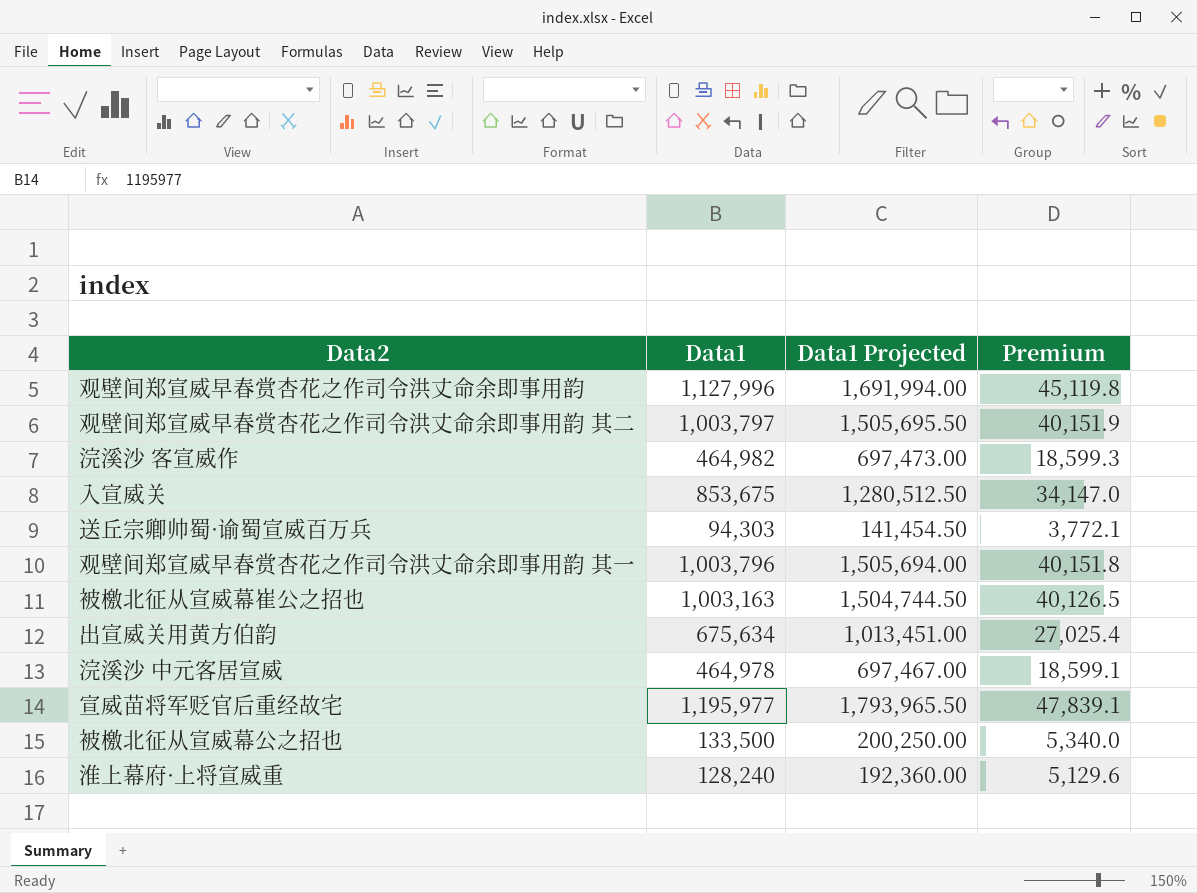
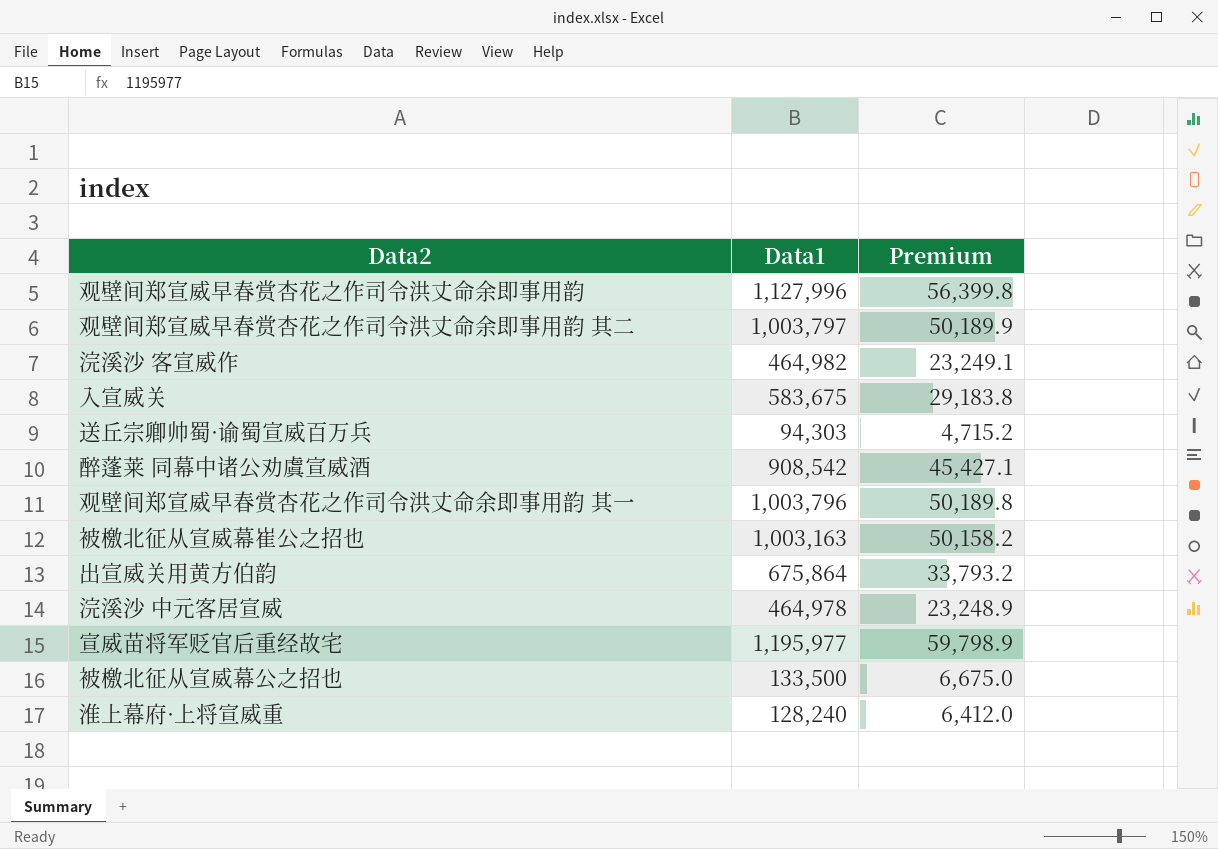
column Data1 Projected | formula: [Data1] * 1.5 -> none
column Premium | formula: [Data1] * 0.04 -> [Data1] * 0.05
入宣威关 | Data1: 853,675 -> 583,675
row 醉蓬莱 同幕中诸公劝虞宣威酒: none -> 908,542 | 45,427.1
出宣威关用黄方伯韵 | Data1: 675,634 -> 675,864

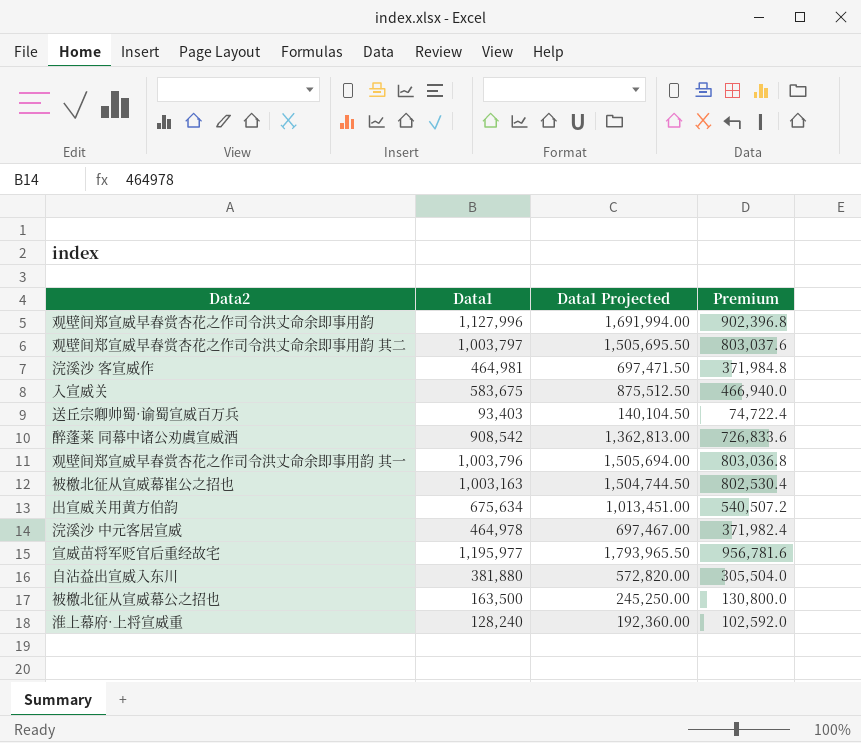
column Data1 Projected | formula: none -> [Data1] * 1.5
column Premium | formula: [Data1] * 0.05 -> [Data1] * 0.8
浣溪沙 客宣威作 | Data1: 464,982 -> 464,981
送丘宗卿帅蜀·谕蜀宣威百万兵 | Data1: 94,303 -> 93,403
出宣威关用黄方伯韵 | Data1: 675,864 -> 675,634
row 自沾益出宣威入东川: none -> 381,880 | 572,820.00 | 305,504.0
被檄北征从宣威幕公之招也 | Data1: 133,500 -> 163,500

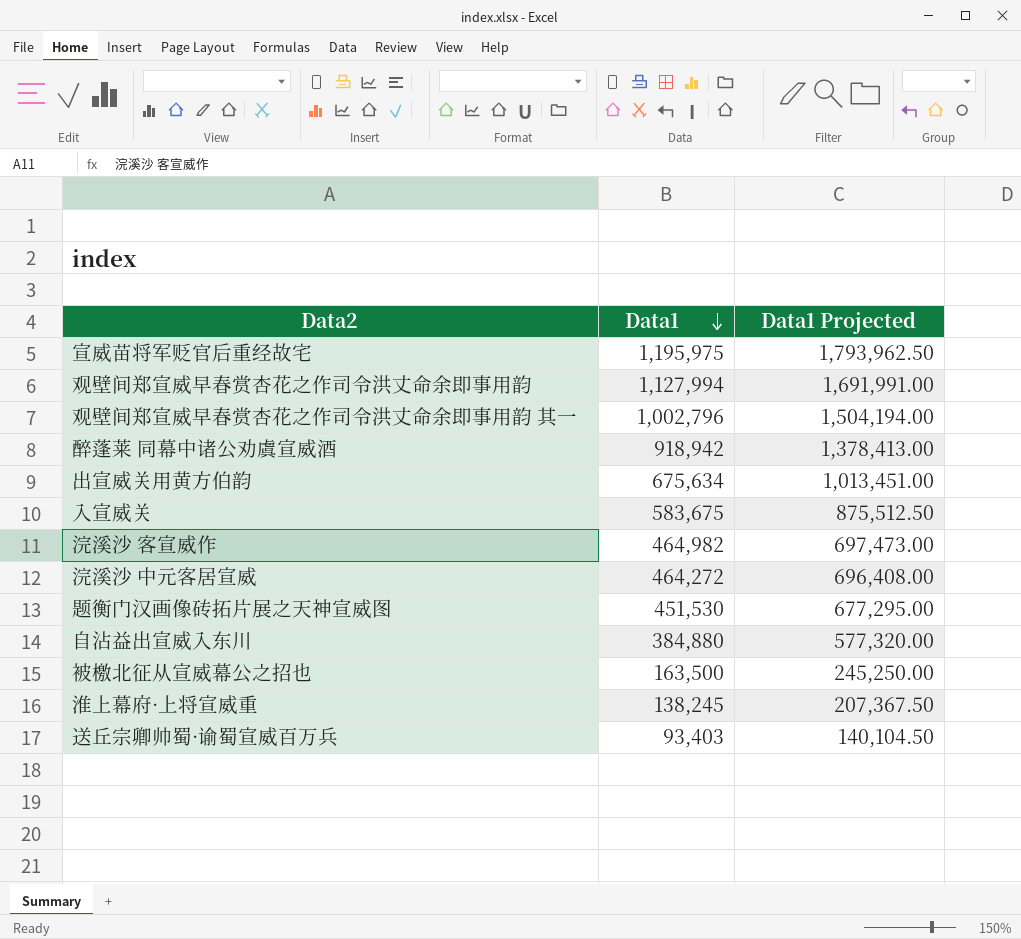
row order: none -> Data1 descending
column Premium | formula: [Data1] * 0.8 -> none
row 观壁间郑宣威早春赏杏花之作司令洪丈命余即事用韵 其二: 1,003,797 | 1,505,695.50 | 803,037.6 -> none
row 被檄北征从宣威幕崔公之招也: 1,003,163 | 1,504,744.50 | 802,530.4 -> none
宣威苗将军贬官后重经故宅 | Data1: 1,195,977 -> 1,195,975
宣威苗将军贬官后重经故宅 | Data1 Projected: 1,793,965.50 -> 1,793,962.50
观壁间郑宣威早春赏杏花之作司令洪丈命余即事用韵 | Data1: 1,127,996 -> 1,127,994
观壁间郑宣威早春赏杏花之作司令洪丈命余即事用韵 | Data1 Projected: 1,691,994.00 -> 1,691,991.00
观壁间郑宣威早春赏杏花之作司令洪丈命余即事用韵 其一 | Data1: 1,003,796 -> 1,002,796
观壁间郑宣威早春赏杏花之作司令洪丈命余即事用韵 其一 | Data1 Projected: 1,505,694.00 -> 1,504,194.00
醉蓬莱 同幕中诸公劝虞宣威酒 | Data1: 908,542 -> 918,942
醉蓬莱 同幕中诸公劝虞宣威酒 | Data1 Projected: 1,362,813.00 -> 1,378,413.00
浣溪沙 客宣威作 | Data1: 464,981 -> 464,982
浣溪沙 客宣威作 | Data1 Projected: 697,471.50 -> 697,473.00
浣溪沙 中元客居宣威 | Data1: 464,978 -> 464,272
浣溪沙 中元客居宣威 | Data1 Projected: 697,467.00 -> 696,408.00
row 题衡门汉画像砖拓片展之天神宣威图: none -> 451,530 | 677,295.00
自沾益出宣威入东川 | Data1: 381,880 -> 384,880
自沾益出宣威入东川 | Data1 Projected: 572,820.00 -> 577,320.00
淮上幕府·上将宣威重 | Data1: 128,240 -> 138,245
淮上幕府·上将宣威重 | Data1 Projected: 192,360.00 -> 207,367.50

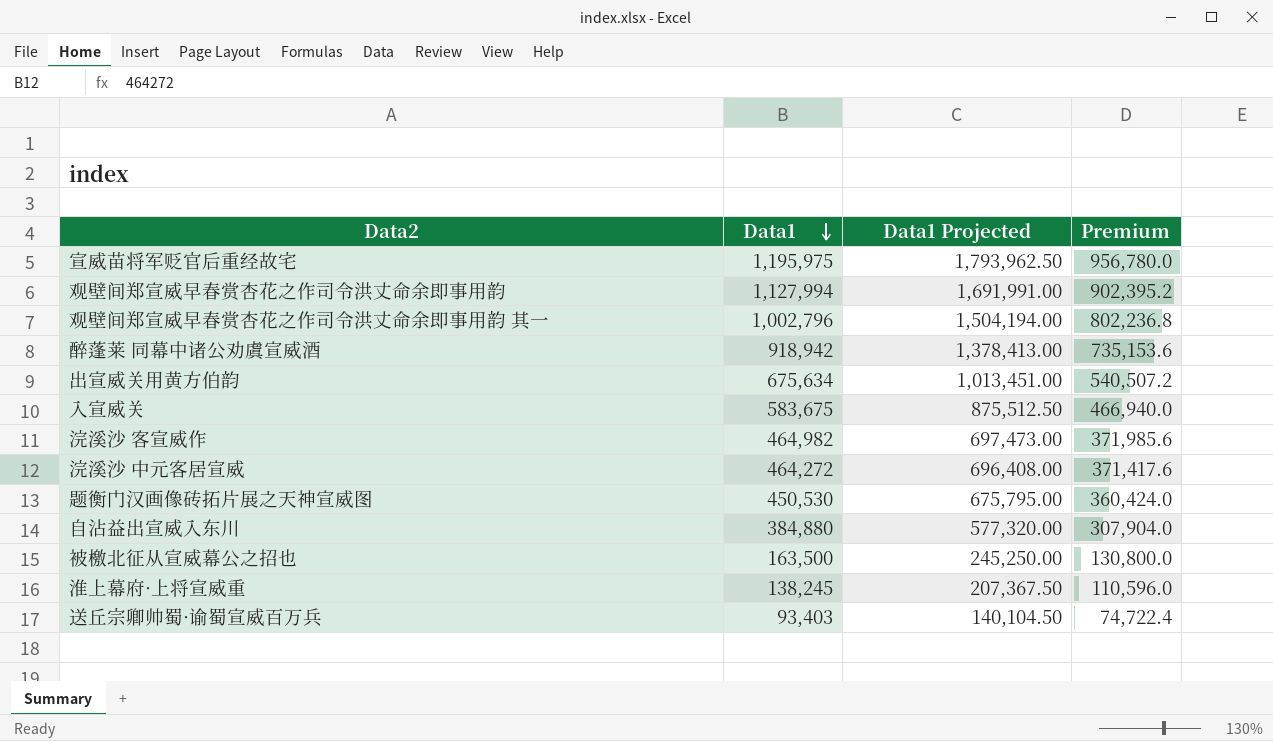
column Premium | formula: none -> [Data1] * 0.8
题衡门汉画像砖拓片展之天神宣威图 | Data1: 451,530 -> 450,530
题衡门汉画像砖拓片展之天神宣威图 | Data1 Projected: 677,295.00 -> 675,795.00

